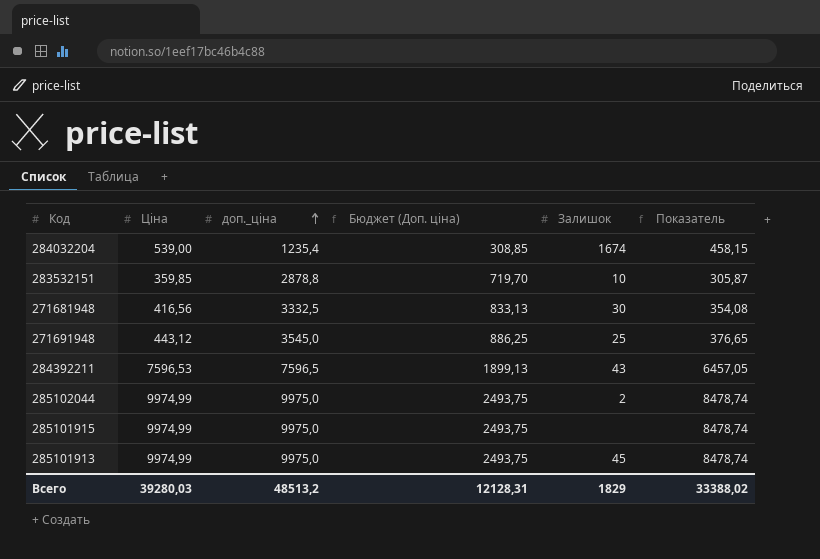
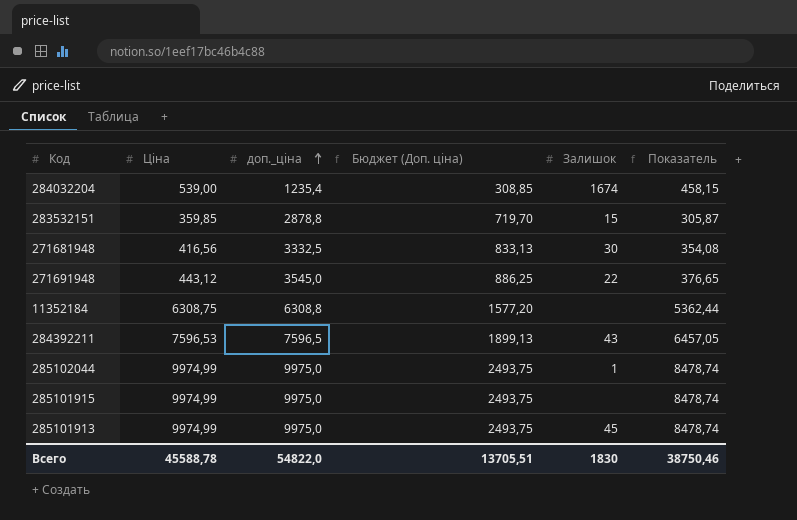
283532151 | Залишок: 10 -> 15
271691948 | Залишок: 25 -> 22
row 11352184: none -> 6308,75 | 6308,8 | 1577,20 | none | 5362,44
285102044 | Залишок: 2 -> 1
Всего | Ціна: 39280,03 -> 45588,78
Всего | доп._ціна: 48513,2 -> 54822,0
Всего | Бюджет (Доп. ціна): 12128,31 -> 13705,51
Всего | Залишок: 1829 -> 1830
Всего | Показатель: 33388,02 -> 38750,46

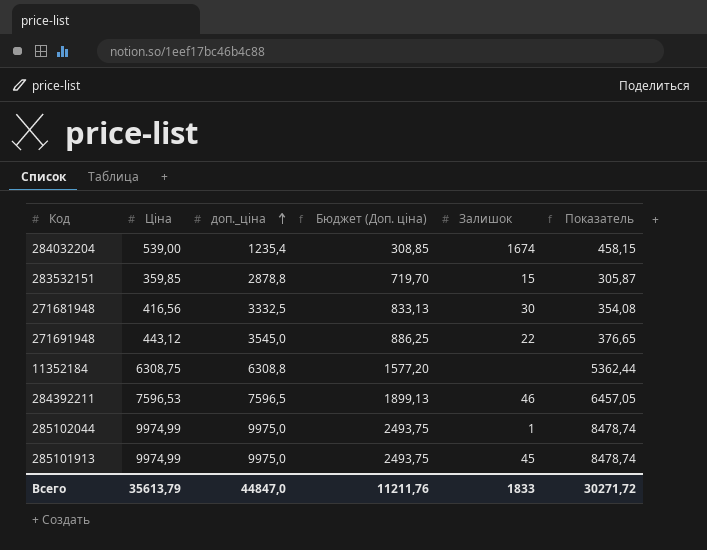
row 285101915: 9974,99 | 9975,0 | 2493,75 | none | 8478,74 -> none
284392211 | Залишок: 43 -> 46
Всего | Ціна: 45588,78 -> 35613,79
Всего | доп._ціна: 54822,0 -> 44847,0
Всего | Бюджет (Доп. ціна): 13705,51 -> 11211,76
Всего | Залишок: 1830 -> 1833
Всего | Показатель: 38750,46 -> 30271,72

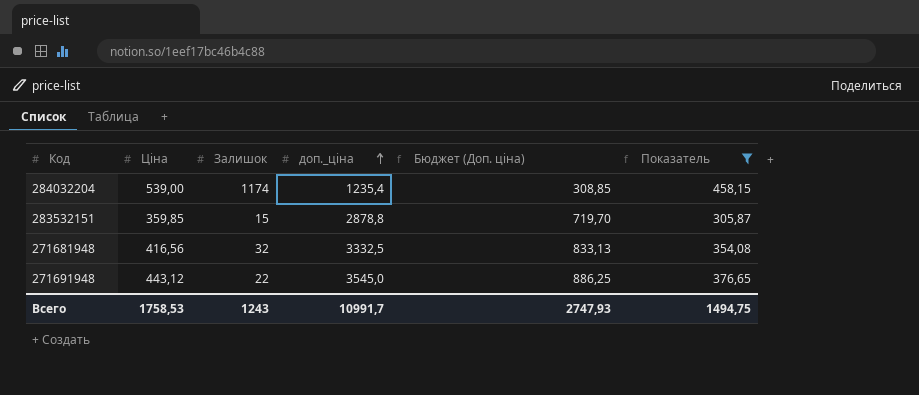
filter: none -> Показатель <= 458,15
column Залишок | position: 5 -> 3
284032204 | Залишок: 1674 -> 1174
271681948 | Залишок: 30 -> 32
Всего | Ціна: 35613,79 -> 1758,53
Всего | Залишок: 1833 -> 1243
Всего | доп._ціна: 44847,0 -> 10991,7
Всего | Бюджет (Доп. ціна): 11211,76 -> 2747,93
Всего | Показатель: 30271,72 -> 1494,75

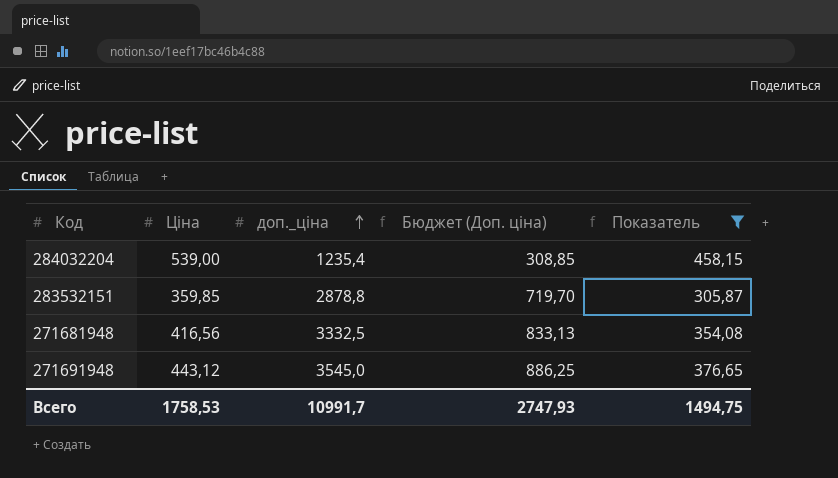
column Залишок | position: 3 -> none

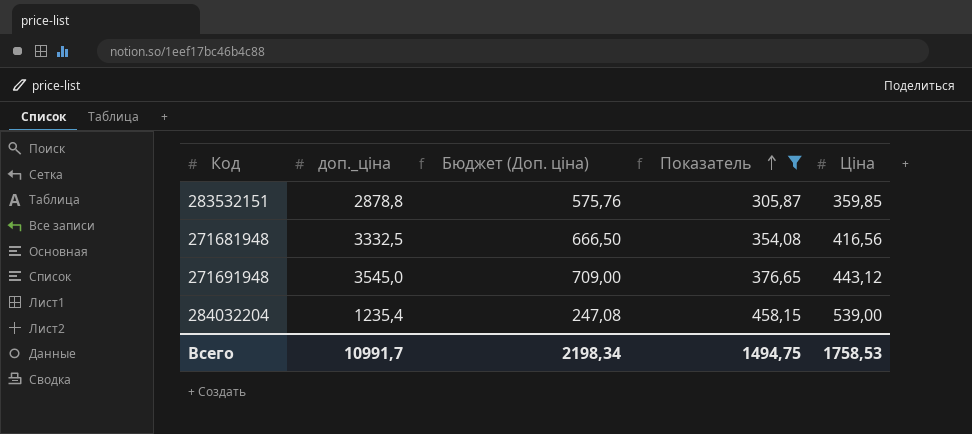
row order: доп._ціна ascending -> Показатель ascending
column Бюджет (Доп. ціна) | formula: [доп._ціна] * 0,25 -> [доп._ціна] * 0,2
column Ціна | position: 2 -> 5
Всего | Бюджет (Доп. ціна): 2747,93 -> 2198,34

